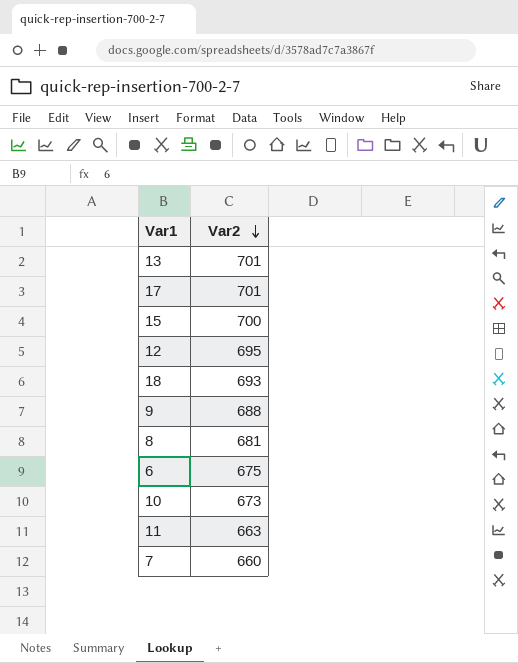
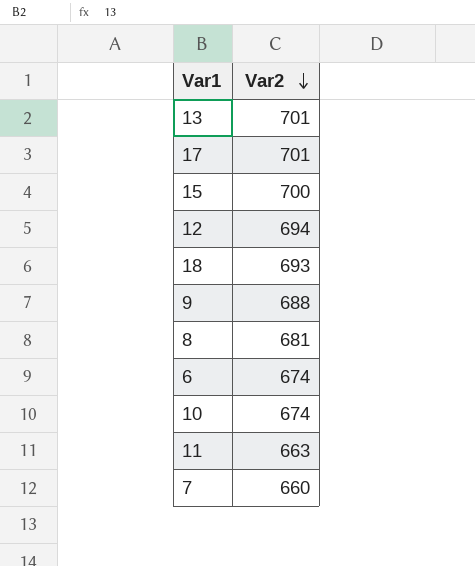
12 | Var2: 695 -> 694
6 | Var2: 675 -> 674
10 | Var2: 673 -> 674

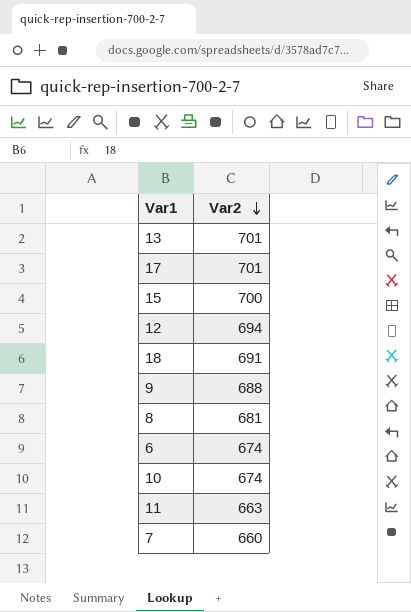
18 | Var2: 693 -> 691

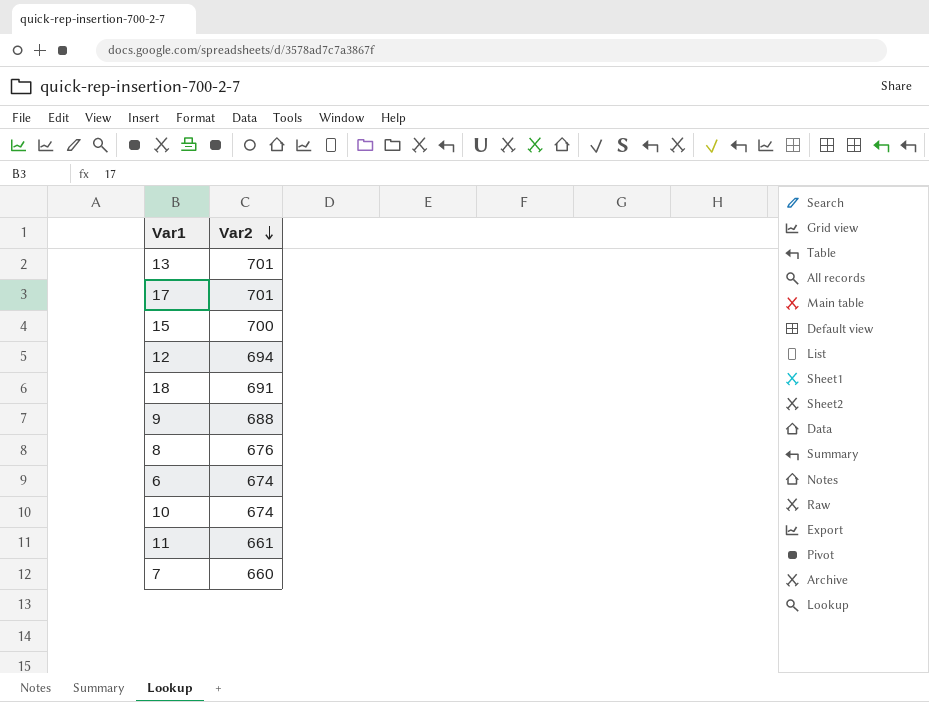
8 | Var2: 681 -> 676
11 | Var2: 663 -> 661

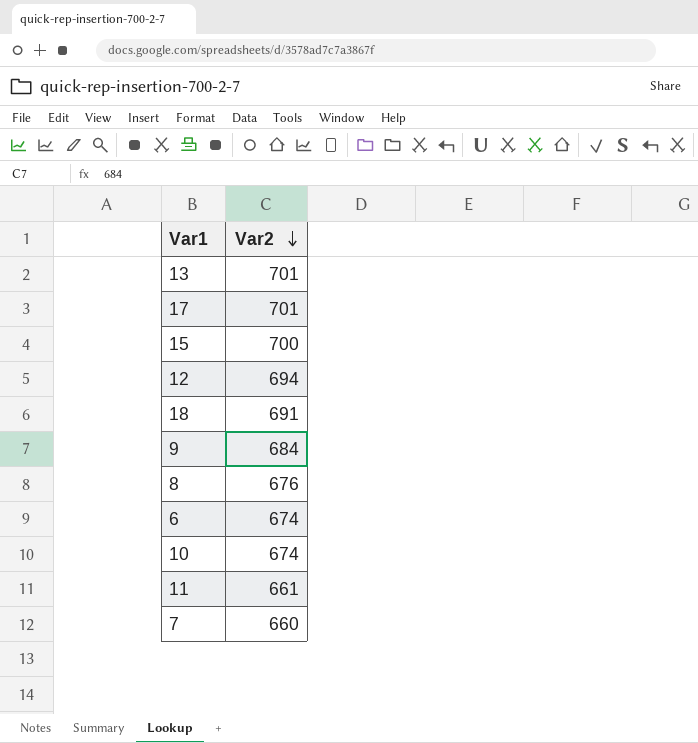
9 | Var2: 688 -> 684

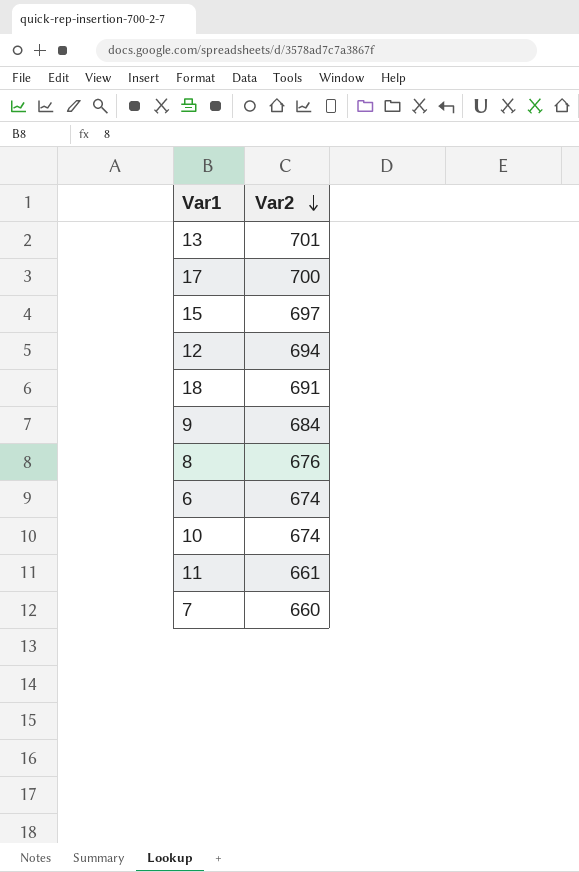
17 | Var2: 701 -> 700
15 | Var2: 700 -> 697

